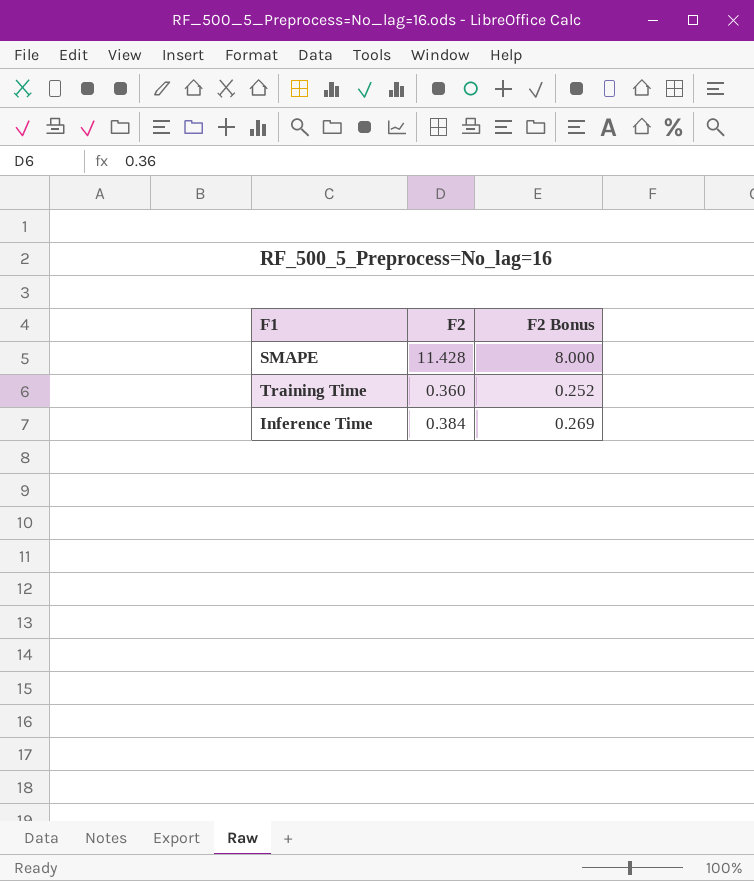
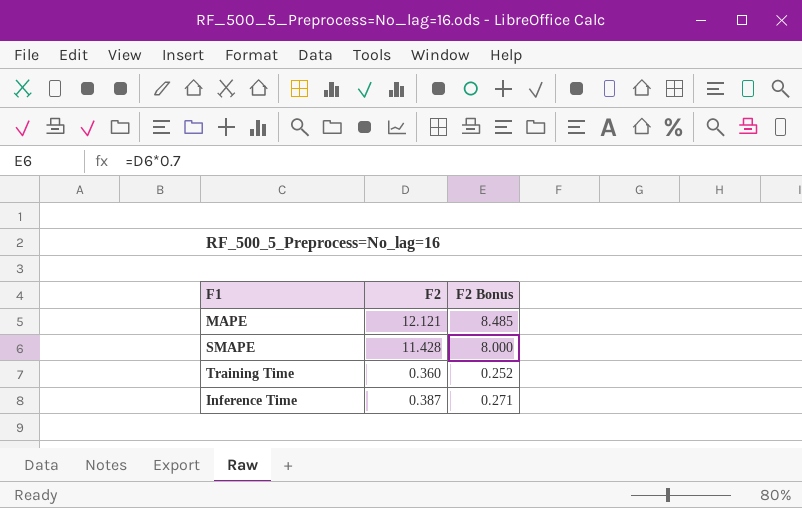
row MAPE: none -> 12.121 | 8.485
Inference Time | F2: 0.384 -> 0.387
Inference Time | F2 Bonus: 0.269 -> 0.271

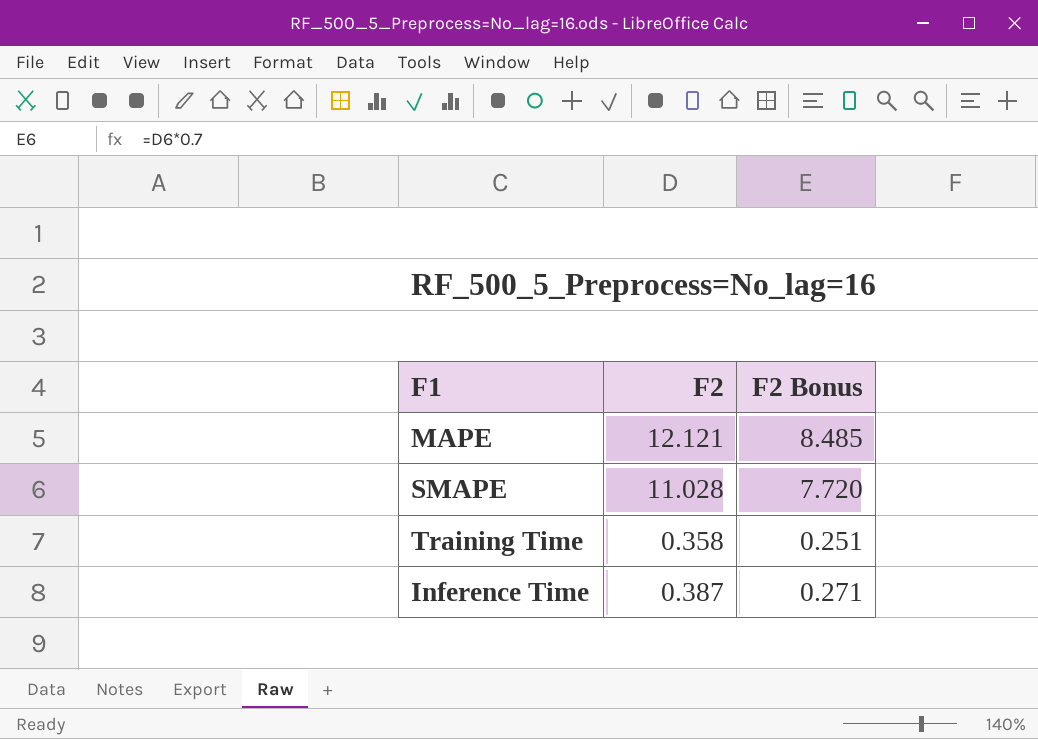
SMAPE | F2: 11.428 -> 11.028
SMAPE | F2 Bonus: 8.000 -> 7.720
Training Time | F2: 0.360 -> 0.358
Training Time | F2 Bonus: 0.252 -> 0.251

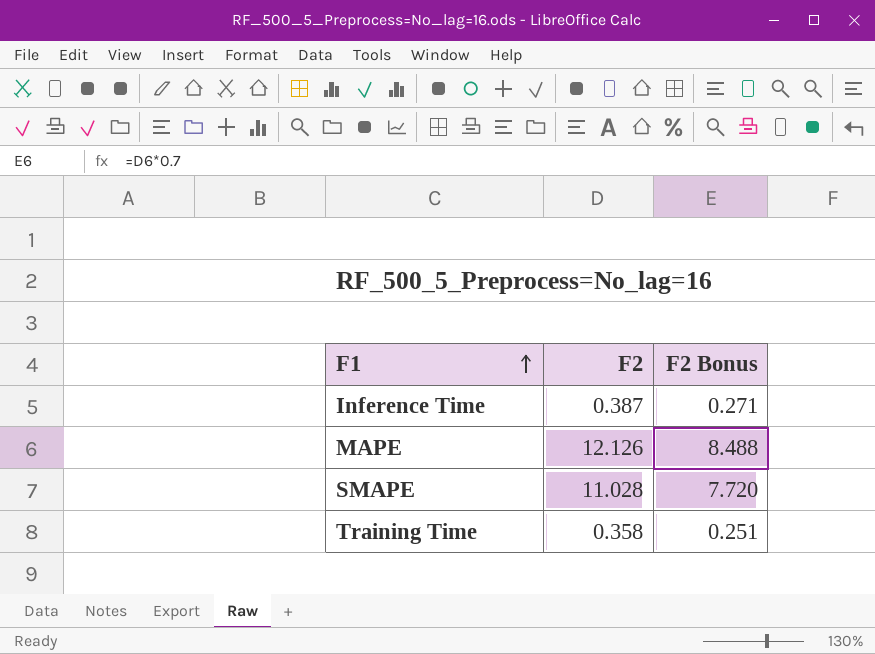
row order: none -> F1 ascending
MAPE | F2: 12.121 -> 12.126
MAPE | F2 Bonus: 8.485 -> 8.488

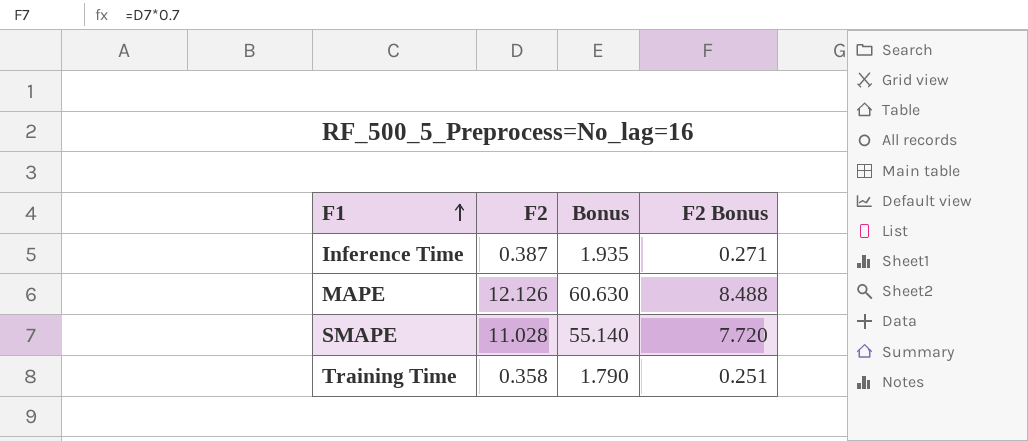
column Bonus | formula: none -> [F2] * 5

